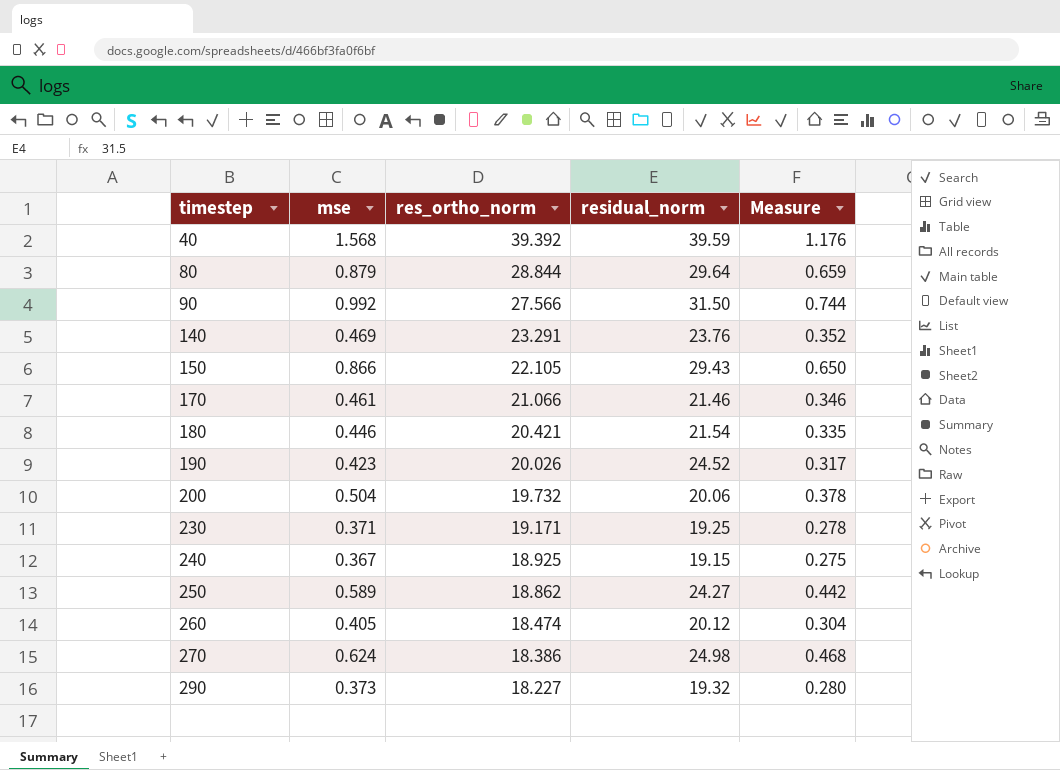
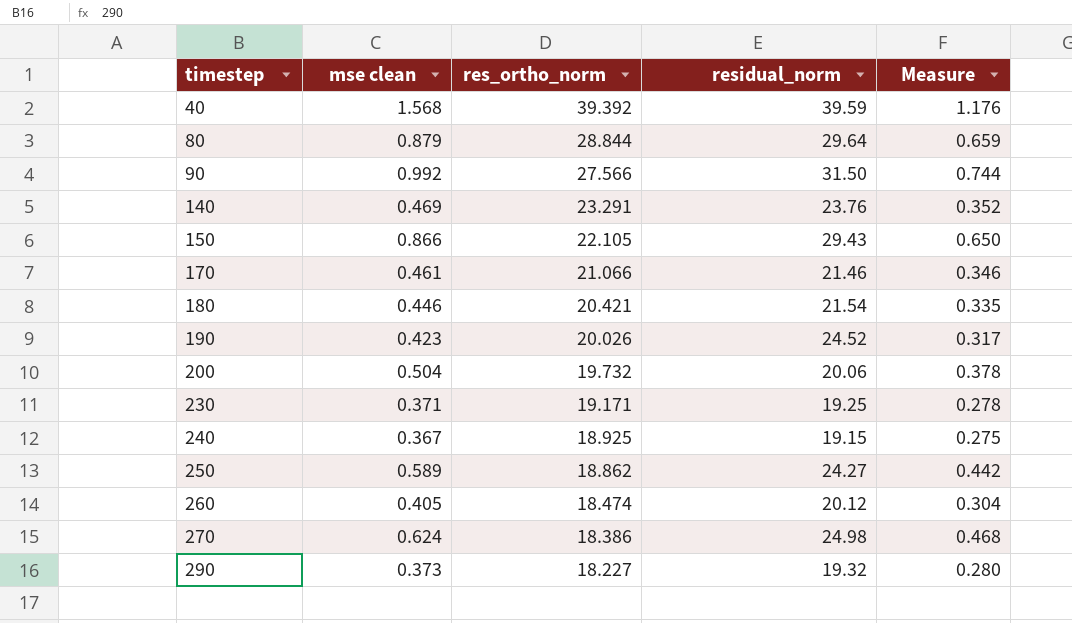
column name: mse -> mse clean

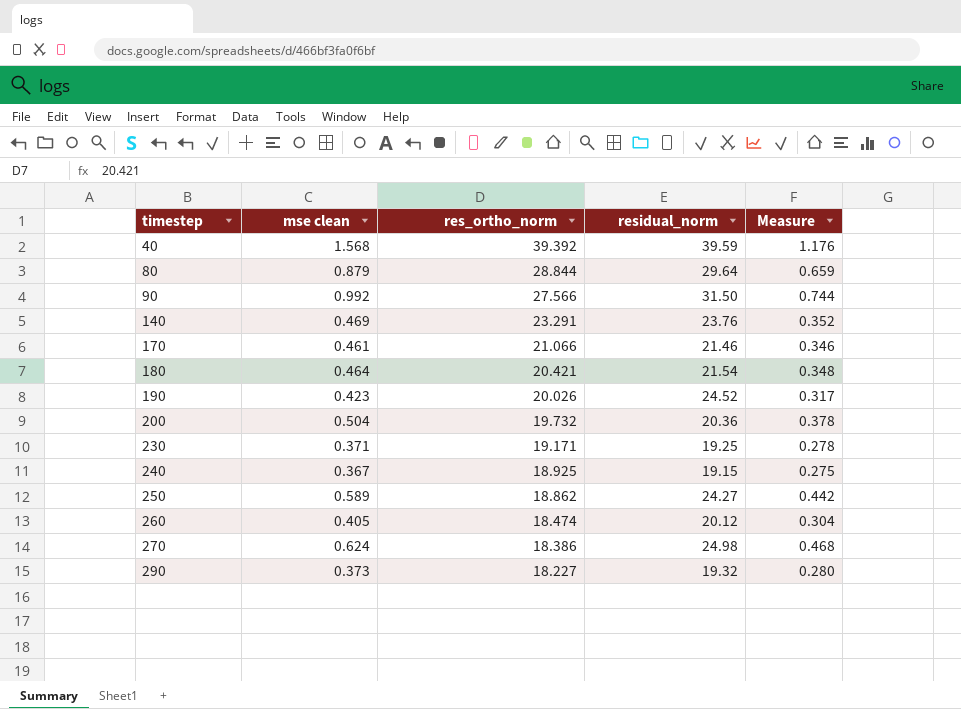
row 150: 0.866 | 22.105 | 29.43 | 0.650 -> none
180 | mse clean: 0.446 -> 0.464
180 | Measure: 0.335 -> 0.348
200 | residual_norm: 20.06 -> 20.36

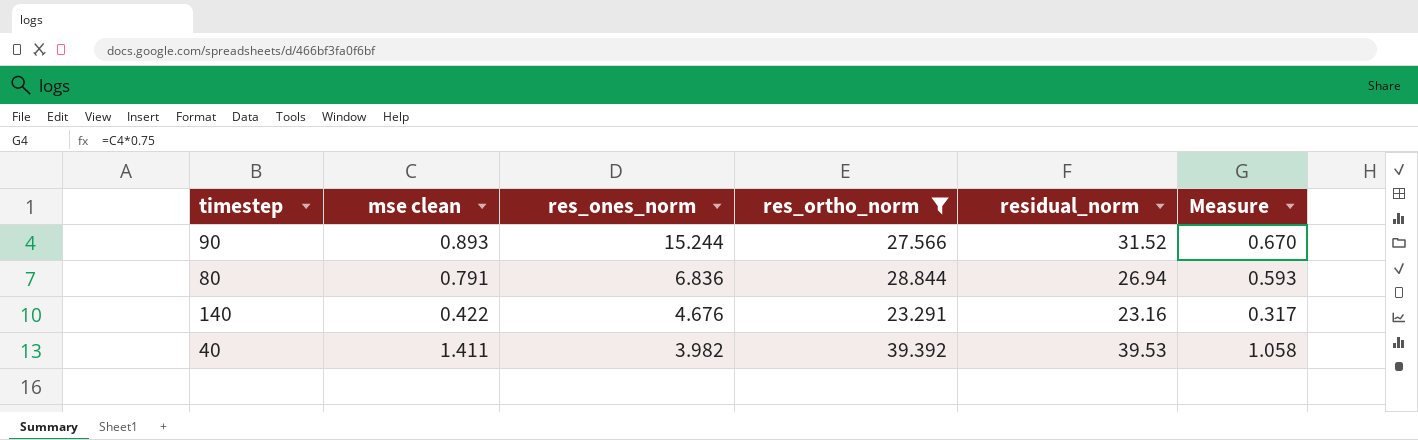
filter: none -> res_ortho_norm >= 23.291
row order: timestep ascending -> res_ones_norm descending
column res_ones_norm | position: none -> 3
90 | mse clean: 0.992 -> 0.893
90 | residual_norm: 31.50 -> 31.52
90 | Measure: 0.744 -> 0.670
80 | mse clean: 0.879 -> 0.791
80 | residual_norm: 29.64 -> 26.94
80 | Measure: 0.659 -> 0.593
140 | mse clean: 0.469 -> 0.422
140 | residual_norm: 23.76 -> 23.16
140 | Measure: 0.352 -> 0.317
40 | mse clean: 1.568 -> 1.411
40 | residual_norm: 39.59 -> 39.53
40 | Measure: 1.176 -> 1.058

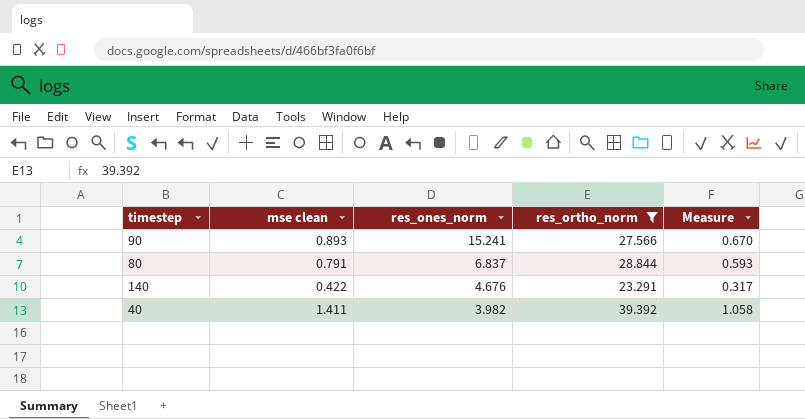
column residual_norm | position: 5 -> none
90 | res_ones_norm: 15.244 -> 15.241
80 | res_ones_norm: 6.836 -> 6.837

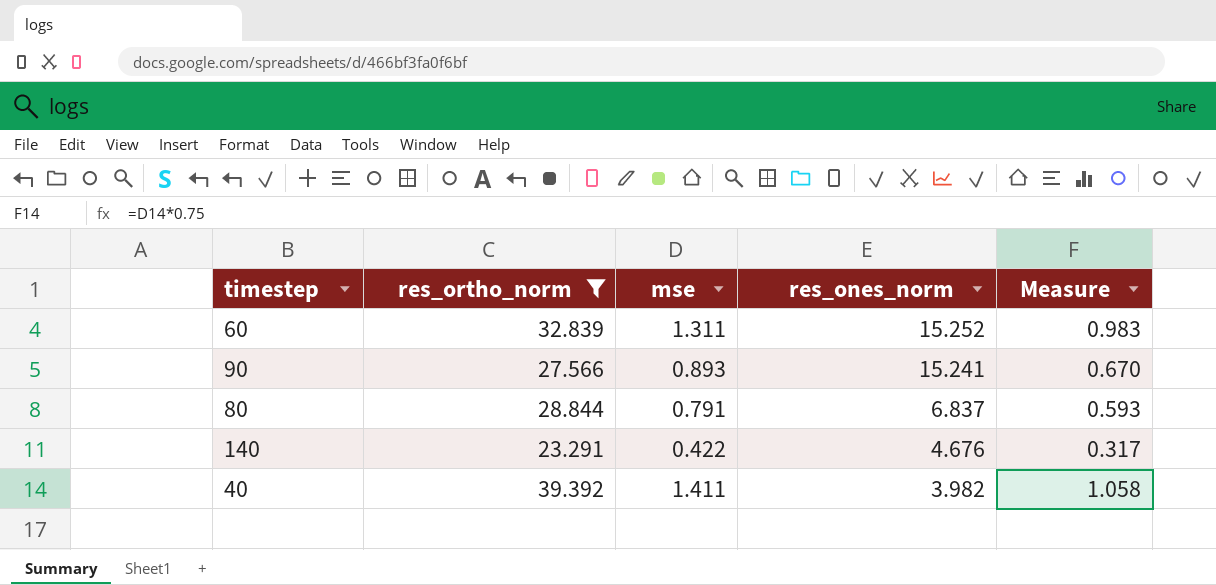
column res_ortho_norm | position: 4 -> 2
column name: mse clean -> mse
row 60: none -> 32.839 | 1.311 | 15.252 | 0.983

